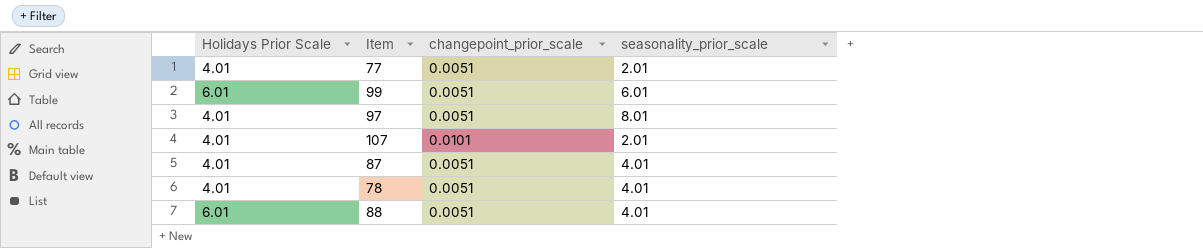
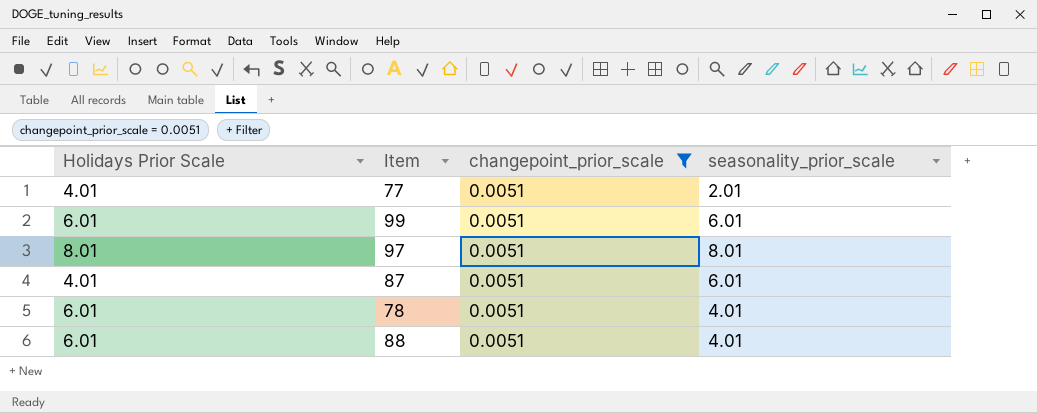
filter: none -> changepoint_prior_scale = 0.0051
97 | Holidays Prior Scale: 4.01 -> 8.01
87 | seasonality_prior_scale: 4.01 -> 6.01
78 | Holidays Prior Scale: 4.01 -> 6.01

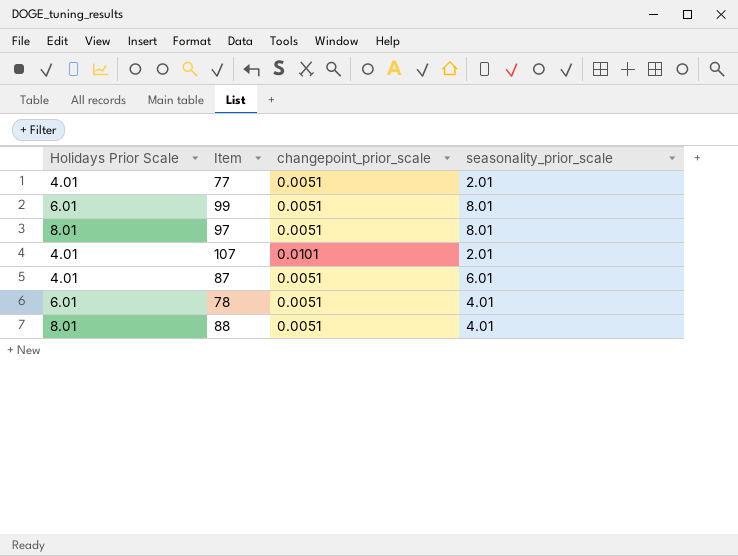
filter: changepoint_prior_scale = 0.0051 -> none
99 | seasonality_prior_scale: 6.01 -> 8.01
88 | Holidays Prior Scale: 6.01 -> 8.01

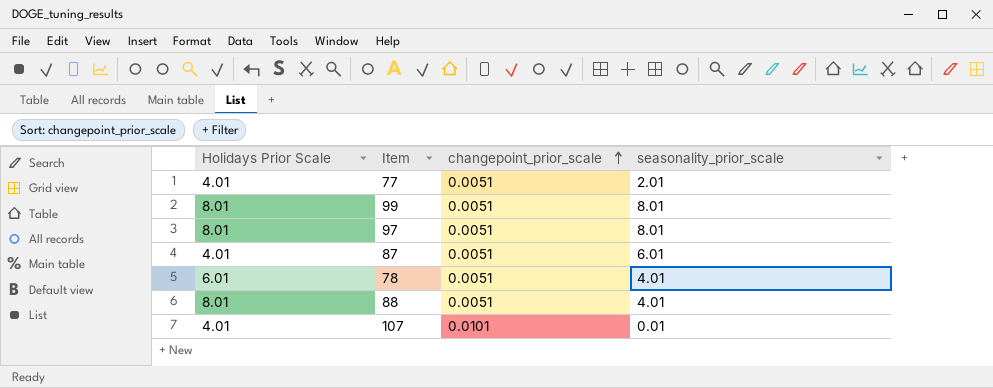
row order: none -> changepoint_prior_scale ascending
99 | Holidays Prior Scale: 6.01 -> 8.01
107 | seasonality_prior_scale: 2.01 -> 0.01

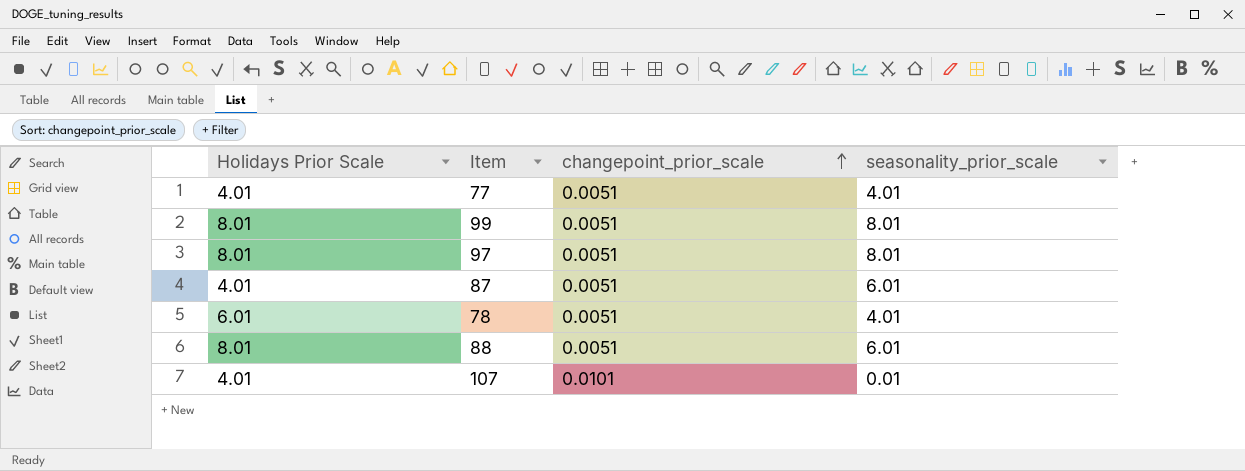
77 | seasonality_prior_scale: 2.01 -> 4.01
88 | seasonality_prior_scale: 4.01 -> 6.01

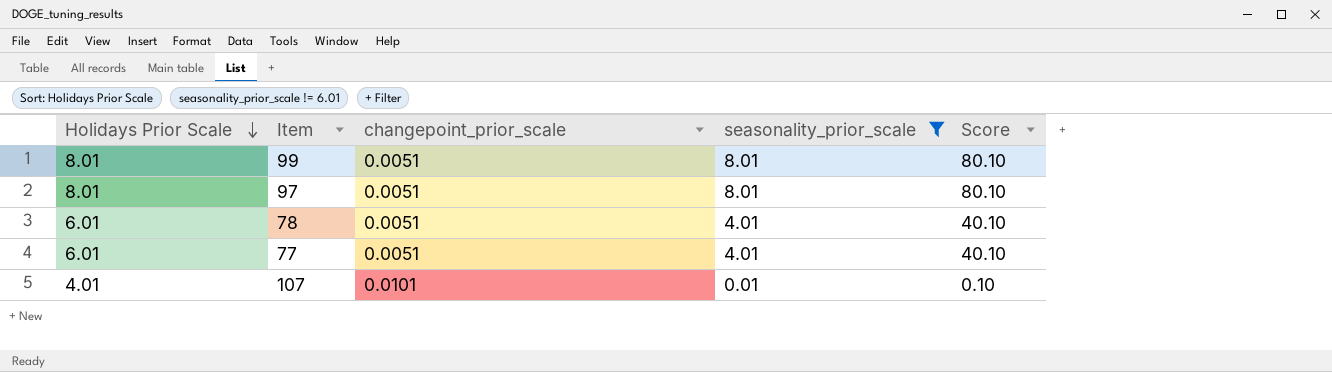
filter: none -> seasonality_prior_scale != 6.01
row order: changepoint_prior_scale ascending -> Holidays Prior Scale descending
column Score | formula: none -> [seasonality_prior_scale] * 10
77 | Holidays Prior Scale: 4.01 -> 6.01

